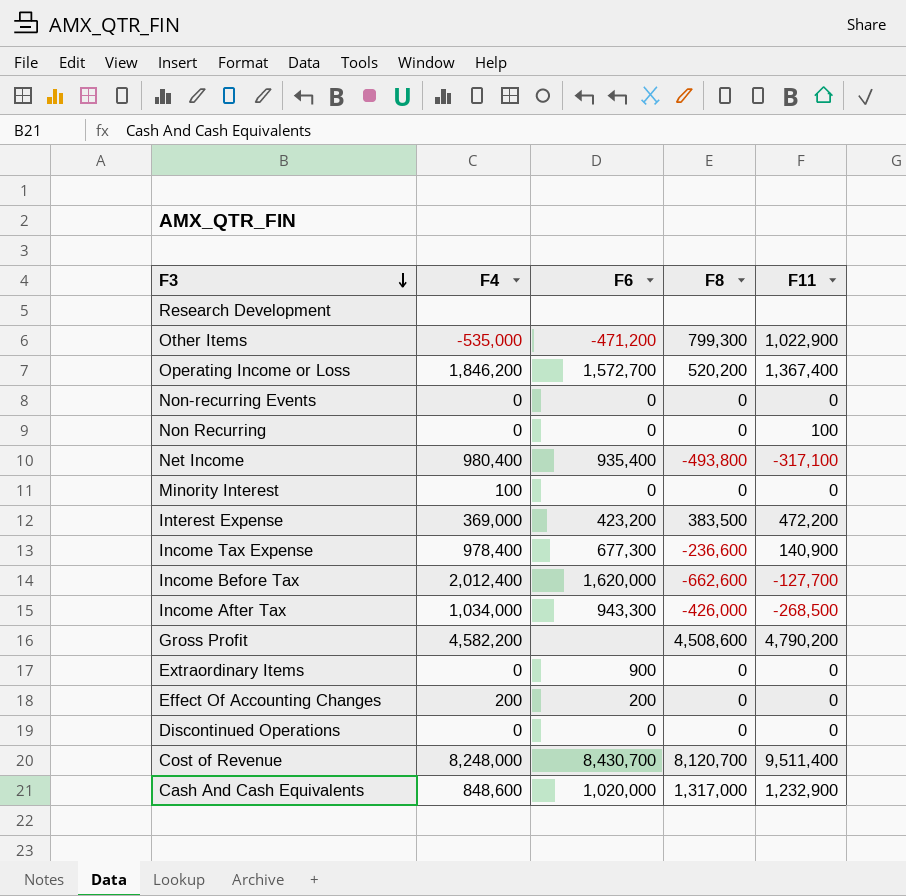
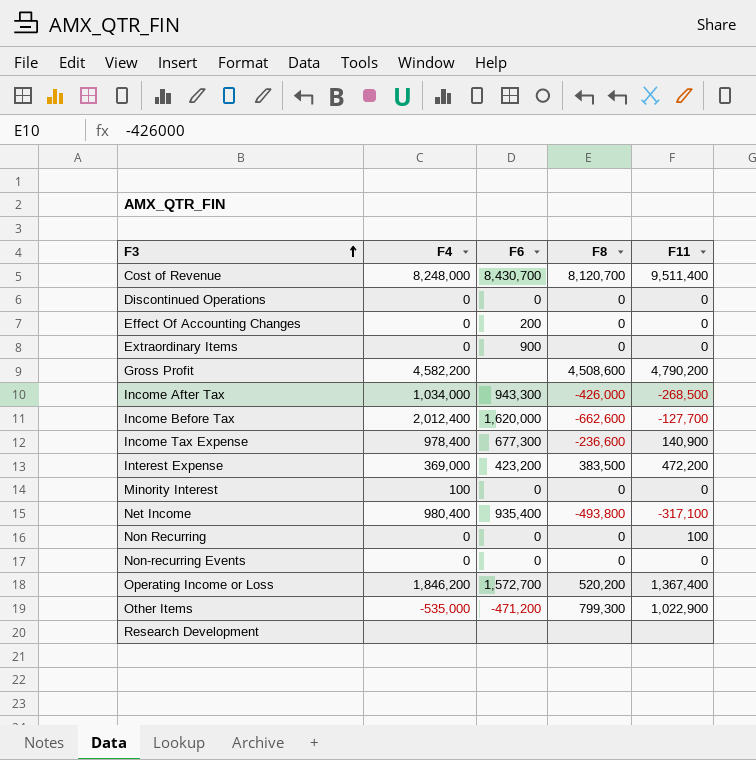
row order: F3 descending -> F3 ascending
row Cash And Cash Equivalents: 848,600 | 1,020,000 | 1,317,000 | 1,232,900 -> none
Effect Of Accounting Changes | F4: 200 -> 0

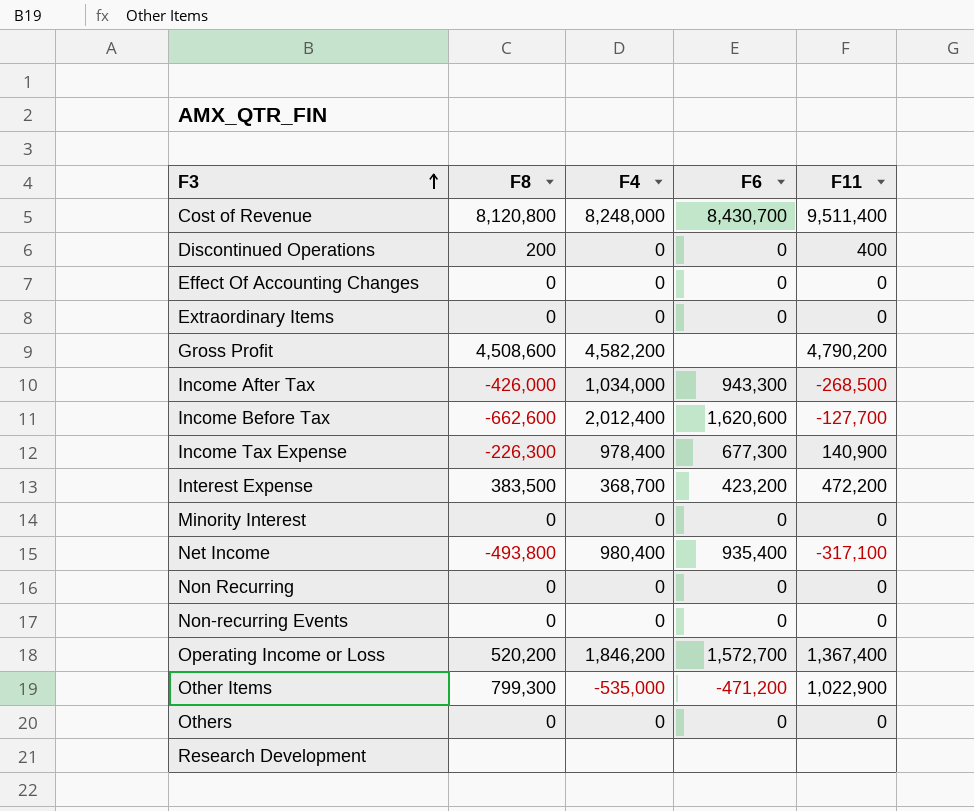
column F8 | position: 4 -> 2
Cost of Revenue | F8: 8,120,700 -> 8,120,800
Discontinued Operations | F8: 0 -> 200
Discontinued Operations | F11: 0 -> 400
Effect Of Accounting Changes | F6: 200 -> 0
Extraordinary Items | F6: 900 -> 0
Income Before Tax | F6: 1,620,000 -> 1,620,600
Income Tax Expense | F8: -236,600 -> -226,300
Interest Expense | F4: 369,000 -> 368,700
Minority Interest | F4: 100 -> 0
Non Recurring | F11: 100 -> 0
row Others: none -> 0 | 0 | 0 | 0

